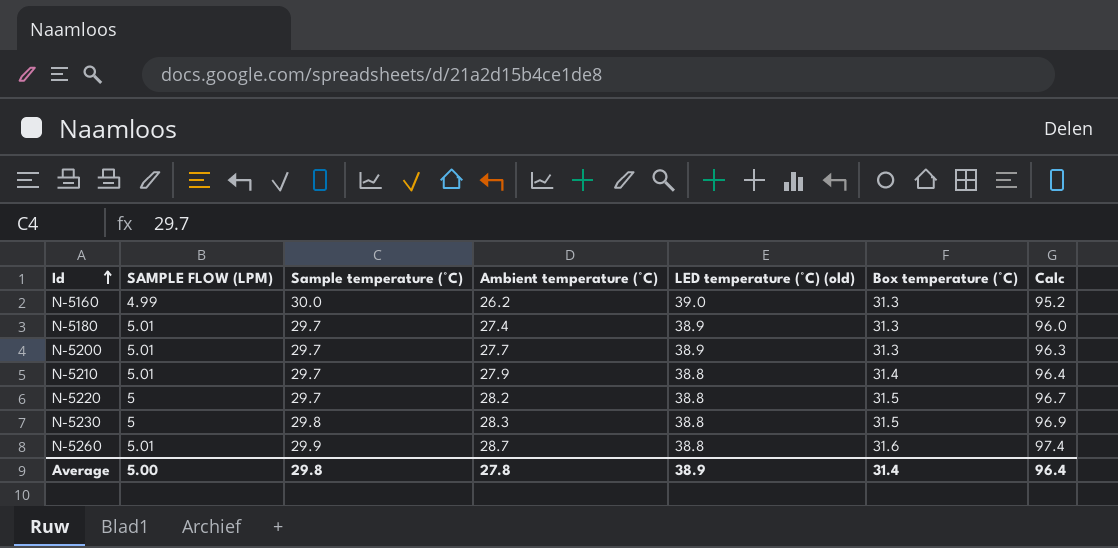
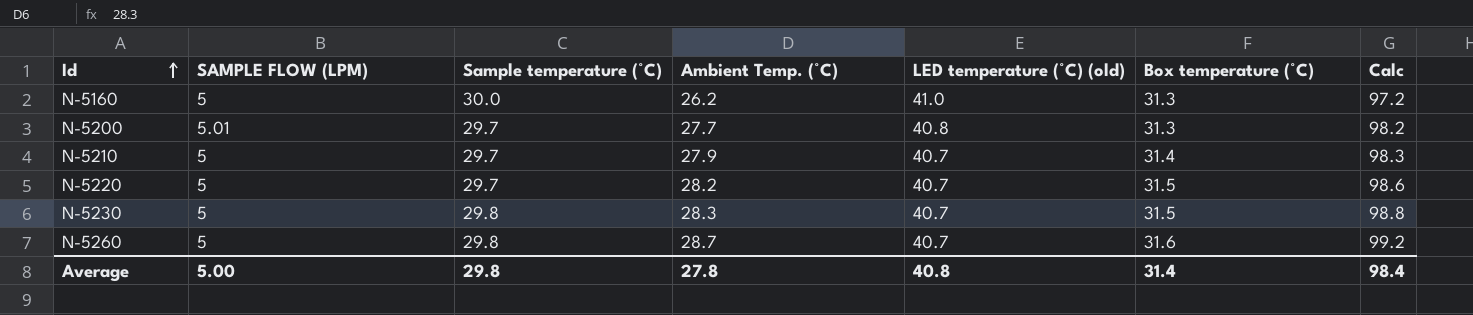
column name: Ambient temperature (°C) -> Ambient Temp. (°C)
row N-5180: 5.01 | 29.7 | 27.4 | 38.9 | 31.3 | 96.0 -> none
N-5160 | SAMPLE FLOW (LPM): 4.99 -> 5
N-5160 | LED temperature (°C) (old): 39.0 -> 41.0
N-5160 | Calc: 95.2 -> 97.2
N-5200 | LED temperature (°C) (old): 38.9 -> 40.8
N-5200 | Calc: 96.3 -> 98.2
N-5210 | SAMPLE FLOW (LPM): 5.01 -> 5
N-5210 | LED temperature (°C) (old): 38.8 -> 40.7
N-5210 | Calc: 96.4 -> 98.3
N-5220 | LED temperature (°C) (old): 38.8 -> 40.7
N-5220 | Calc: 96.7 -> 98.6
N-5230 | LED temperature (°C) (old): 38.8 -> 40.7
N-5230 | Calc: 96.9 -> 98.8
N-5260 | SAMPLE FLOW (LPM): 5.01 -> 5
N-5260 | Sample temperature (°C): 29.9 -> 29.8
N-5260 | LED temperature (°C) (old): 38.8 -> 40.7
N-5260 | Calc: 97.4 -> 99.2
Average | LED temperature (°C) (old): 38.9 -> 40.8
Average | Calc: 96.4 -> 98.4

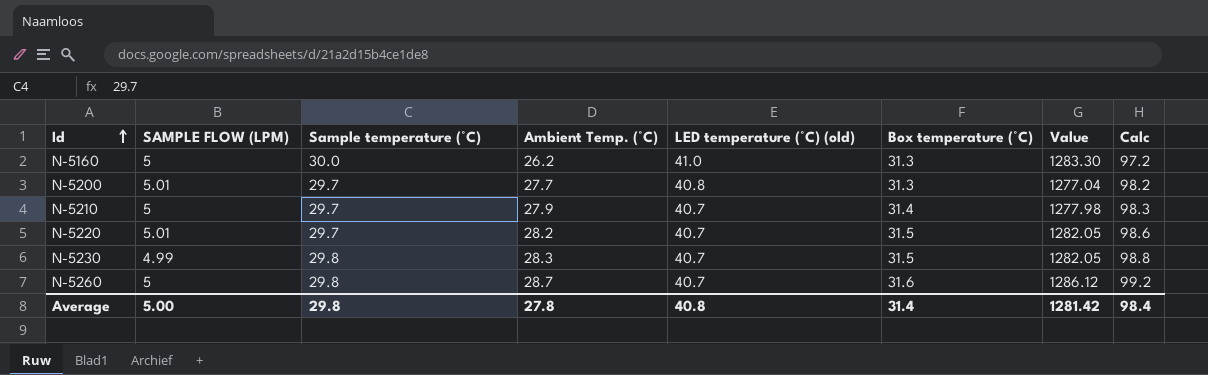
column Value | formula: none -> [LED temperature (°C) (old)] * [Box temperature (°C)]
N-5220 | SAMPLE FLOW (LPM): 5 -> 5.01
N-5230 | SAMPLE FLOW (LPM): 5 -> 4.99

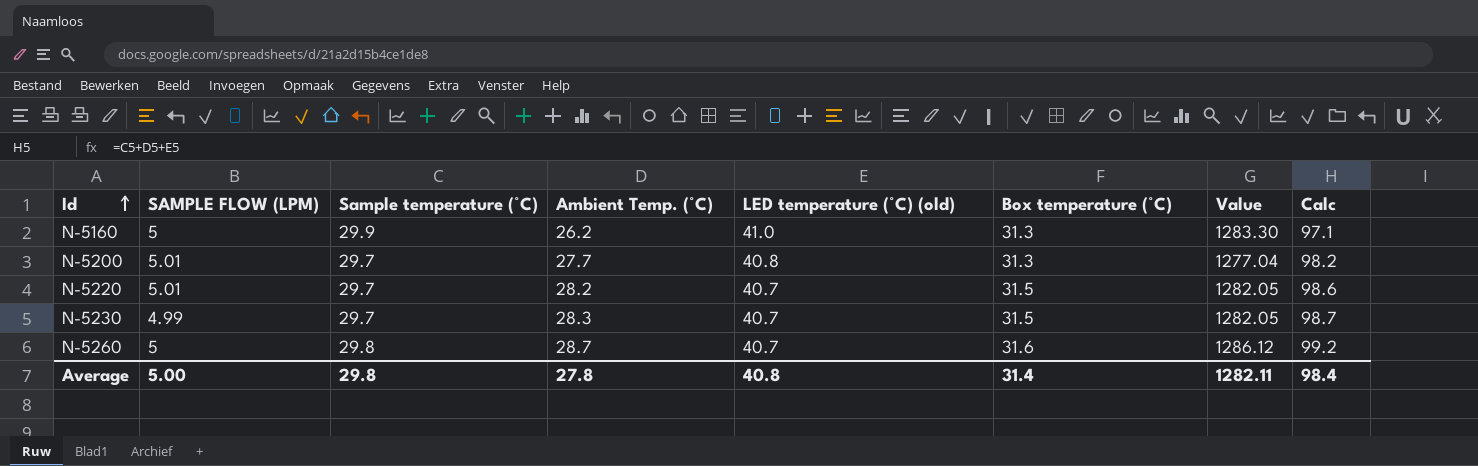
row N-5210: 5 | 29.7 | 27.9 | 40.7 | 31.4 | 1277.98 | 98.3 -> none
N-5160 | Sample temperature (°C): 30.0 -> 29.9
N-5160 | Calc: 97.2 -> 97.1
N-5230 | Sample temperature (°C): 29.8 -> 29.7
N-5230 | Calc: 98.8 -> 98.7
Average | Value: 1281.42 -> 1282.11

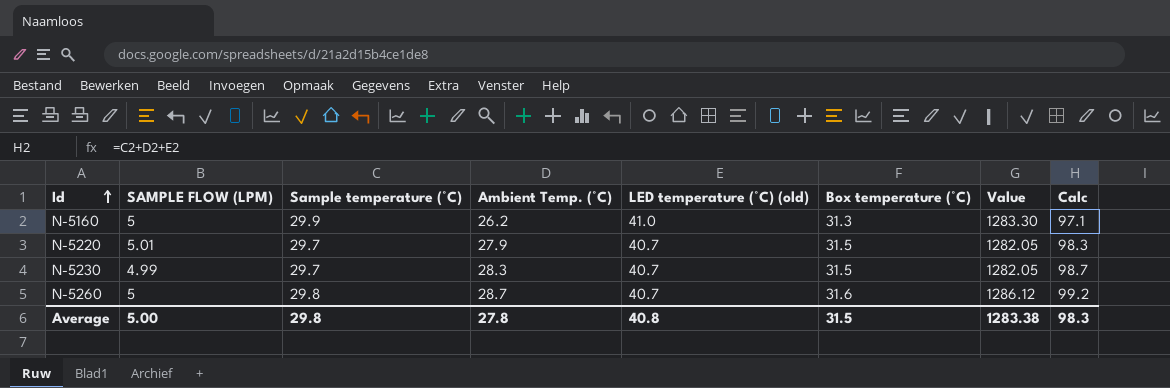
row N-5200: 5.01 | 29.7 | 27.7 | 40.8 | 31.3 | 1277.04 | 98.2 -> none
N-5220 | Ambient Temp. (°C): 28.2 -> 27.9
N-5220 | Calc: 98.6 -> 98.3
Average | Box temperature (°C): 31.4 -> 31.5
Average | Value: 1282.11 -> 1283.38
Average | Calc: 98.4 -> 98.3

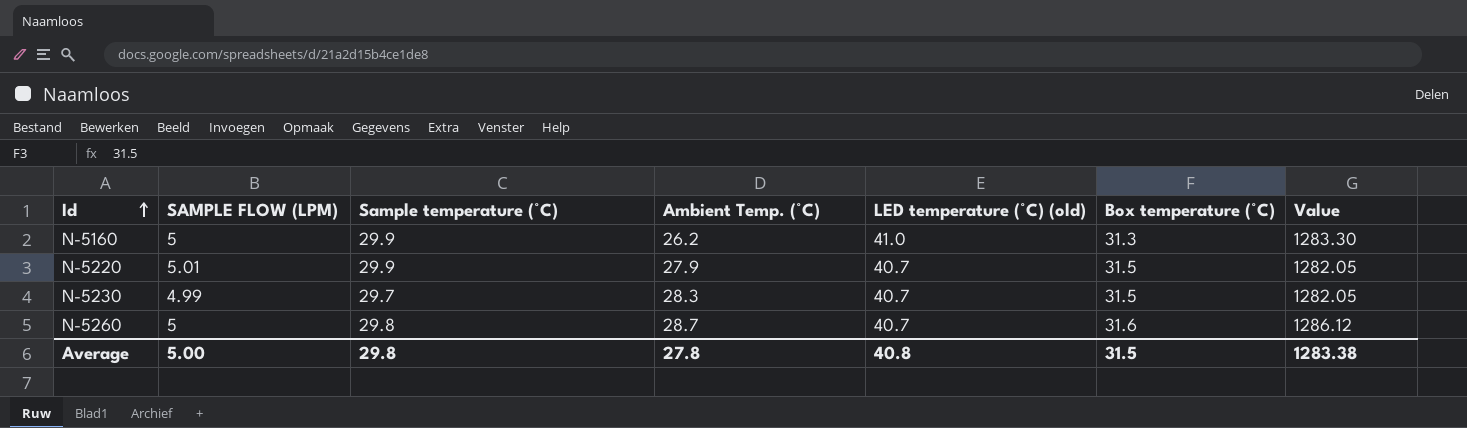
column Calc | formula: [Sample temperature (°C)] + [Ambient Temp. (°C)] + [LED temperature (°C) (old)] -> none
N-5220 | Sample temperature (°C): 29.7 -> 29.9

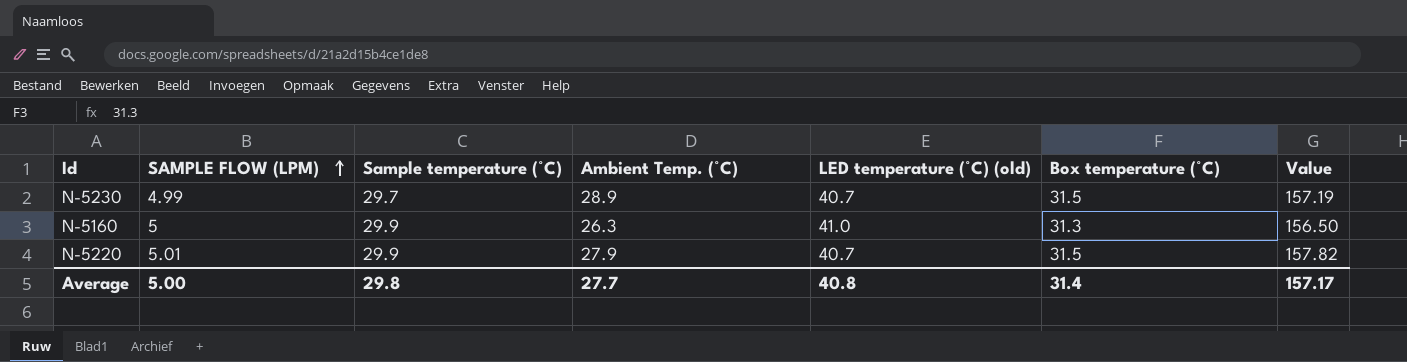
row order: Id ascending -> SAMPLE FLOW (LPM) ascending
column Value | formula: [LED temperature (°C) (old)] * [Box temperature (°C)] -> [SAMPLE FLOW (LPM)] * [Box temperature (°C)]
row N-5260: 5 | 29.8 | 28.7 | 40.7 | 31.6 | 1286.12 -> none
N-5230 | Ambient Temp. (°C): 28.3 -> 28.9
N-5160 | Ambient Temp. (°C): 26.2 -> 26.3
Average | Ambient Temp. (°C): 27.8 -> 27.7
Average | Box temperature (°C): 31.5 -> 31.4
Average | Value: 1283.38 -> 157.17

